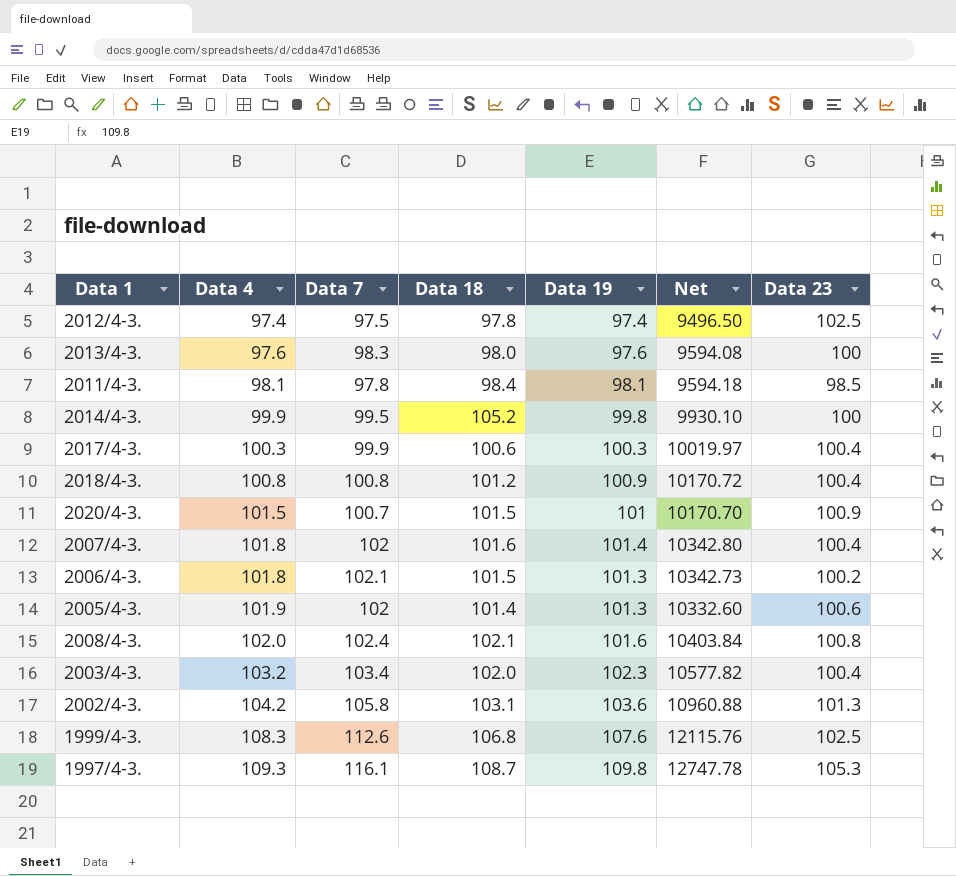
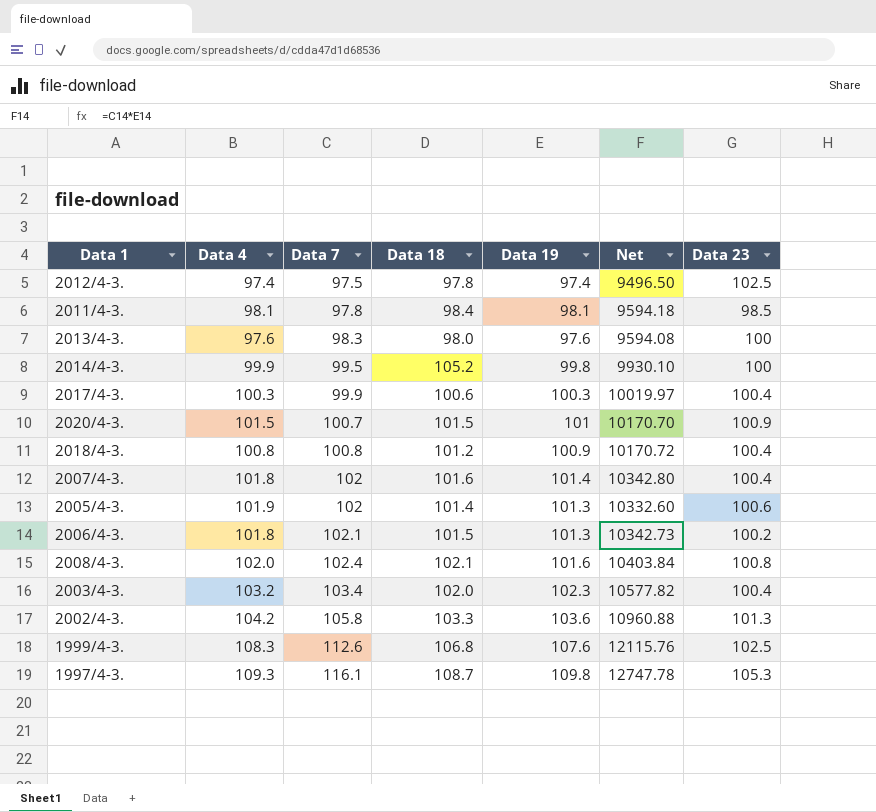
row order: Data 4 ascending -> Data 7 ascending
2002/4-3. | Data 18: 103.1 -> 103.3

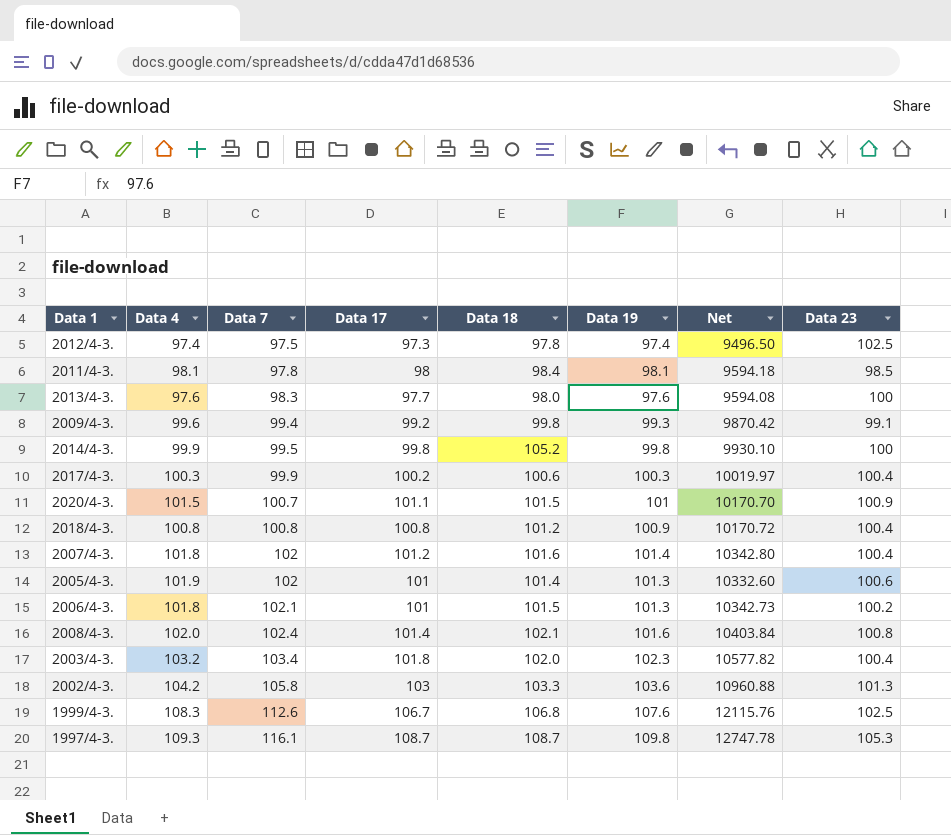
column Data 17 | position: none -> 4
row 2009/4-3.: none -> 99.6 | 99.4 | 99.2 | 99.8 | 99.3 | 9870.42 | 99.1

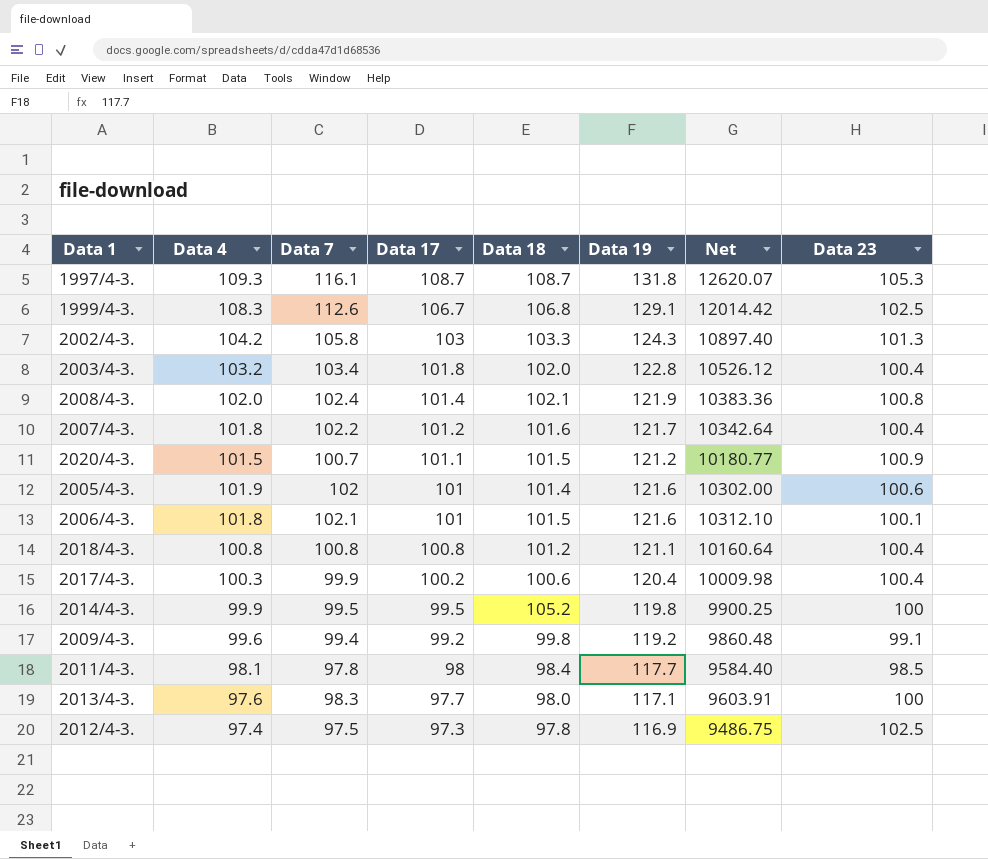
row order: Data 7 ascending -> Data 17 descending
column Net | formula: [Data 7] * [Data 19] -> [Data 7] * [Data 17]
1997/4-3. | Data 19: 109.8 -> 131.8
1999/4-3. | Data 19: 107.6 -> 129.1
2002/4-3. | Data 19: 103.6 -> 124.3
2003/4-3. | Data 19: 102.3 -> 122.8
2008/4-3. | Data 19: 101.6 -> 121.9
2007/4-3. | Data 7: 102 -> 102.2
2007/4-3. | Data 19: 101.4 -> 121.7
2020/4-3. | Data 19: 101 -> 121.2
2005/4-3. | Data 19: 101.3 -> 121.6
2006/4-3. | Data 19: 101.3 -> 121.6
2006/4-3. | Data 23: 100.2 -> 100.1
2018/4-3. | Data 19: 100.9 -> 121.1
2017/4-3. | Data 19: 100.3 -> 120.4
2014/4-3. | Data 17: 99.8 -> 99.5
2014/4-3. | Data 19: 99.8 -> 119.8
2009/4-3. | Data 19: 99.3 -> 119.2
2011/4-3. | Data 19: 98.1 -> 117.7
2013/4-3. | Data 19: 97.6 -> 117.1
2012/4-3. | Data 19: 97.4 -> 116.9

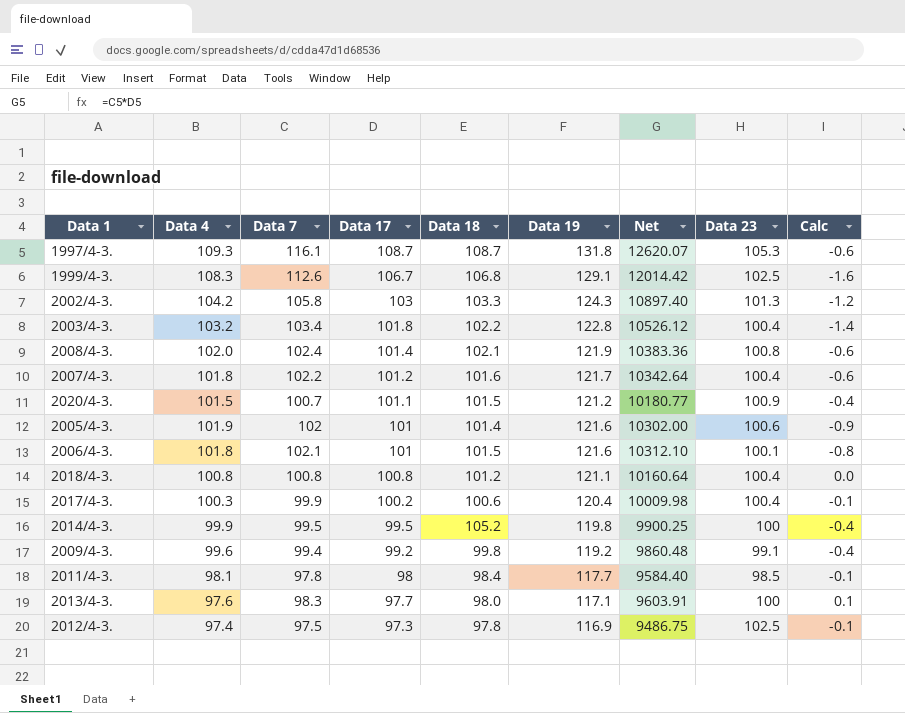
column Calc | formula: none -> [Data 17] - [Data 4]
2003/4-3. | Data 18: 102.0 -> 102.2

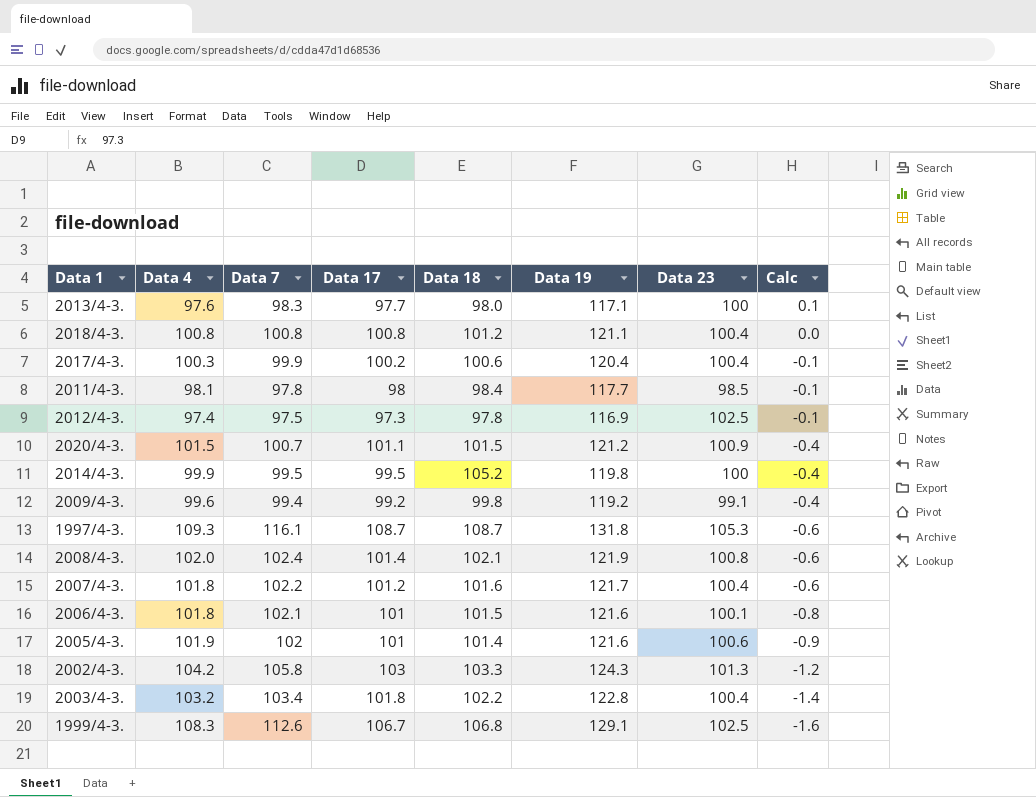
row order: Data 17 descending -> Calc descending
column Net | formula: [Data 7] * [Data 17] -> none

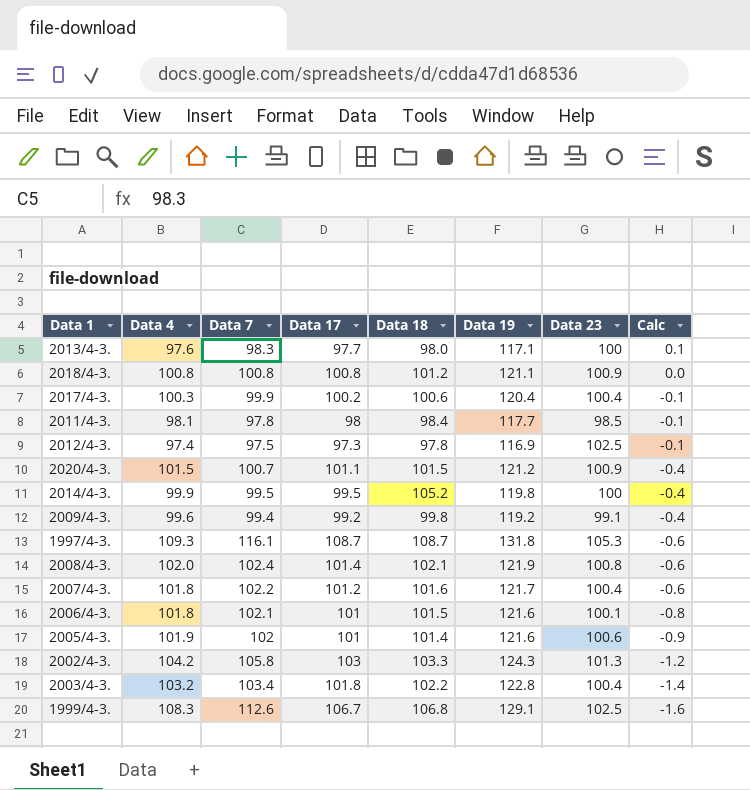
2018/4-3. | Data 23: 100.4 -> 100.9

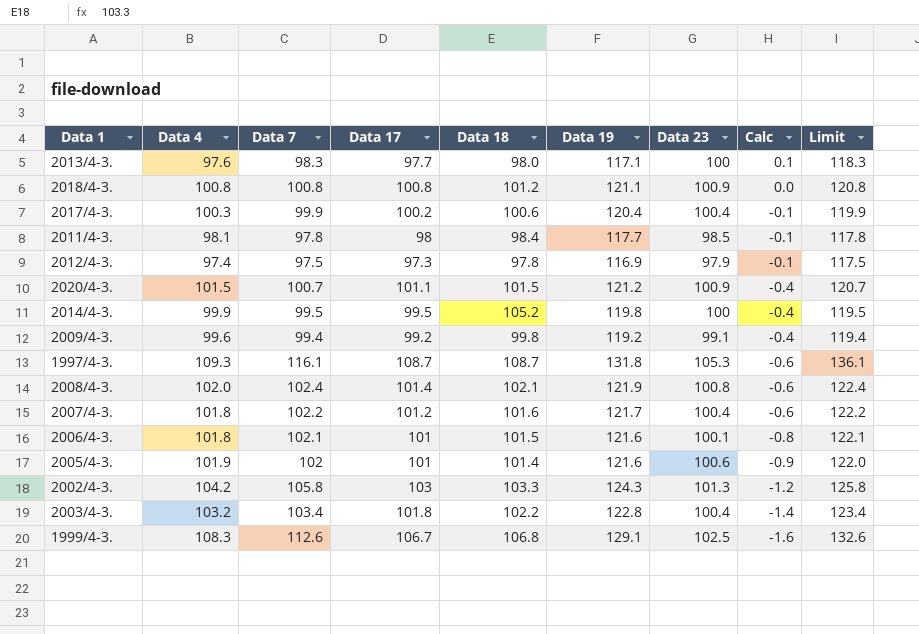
column Limit | formula: none -> [Data 7] + 20
2012/4-3. | Data 23: 102.5 -> 97.9

